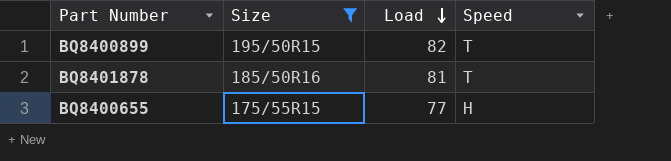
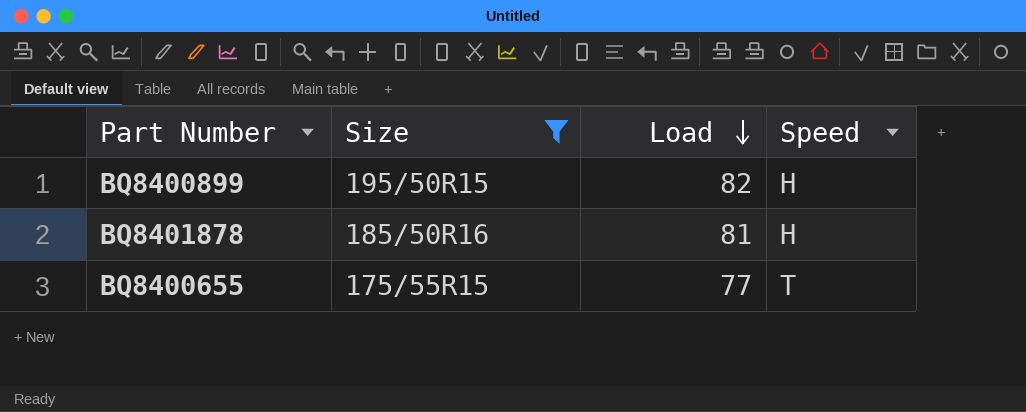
BQ8400899 | Speed: T -> H
BQ8401878 | Speed: T -> H
BQ8400655 | Speed: H -> T

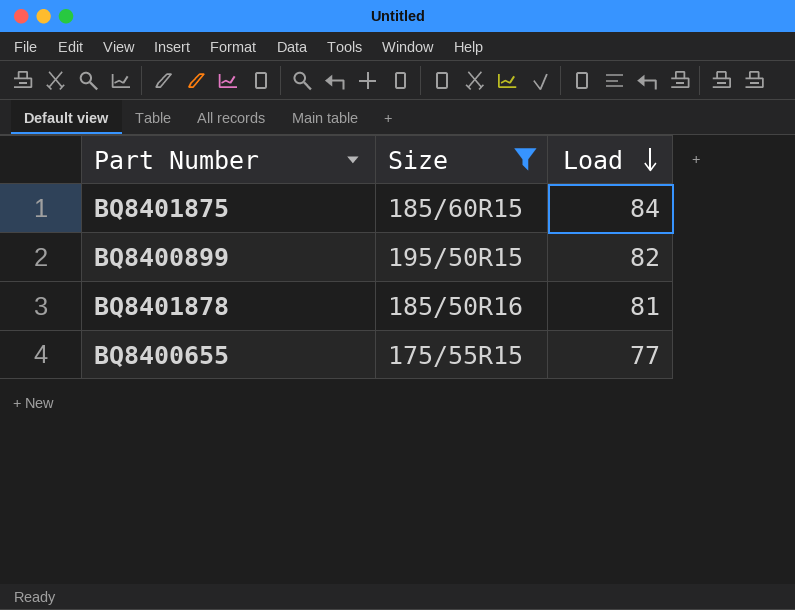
column Speed | position: 4 -> none
row BQ8401875: none -> 185/60R15 | 84

